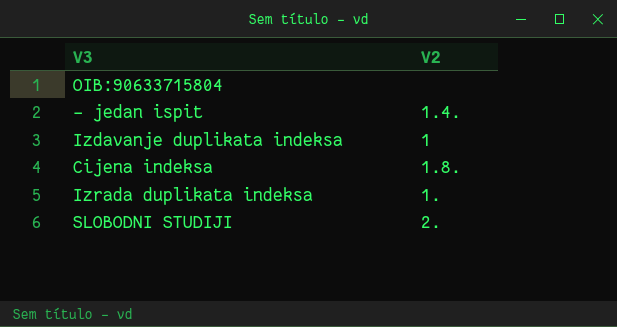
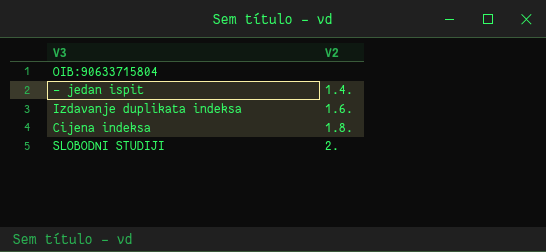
row Izrada duplikata indeksa: 1. -> none
Izdavanje duplikata indeksa | V2: 1 -> 1.6.

